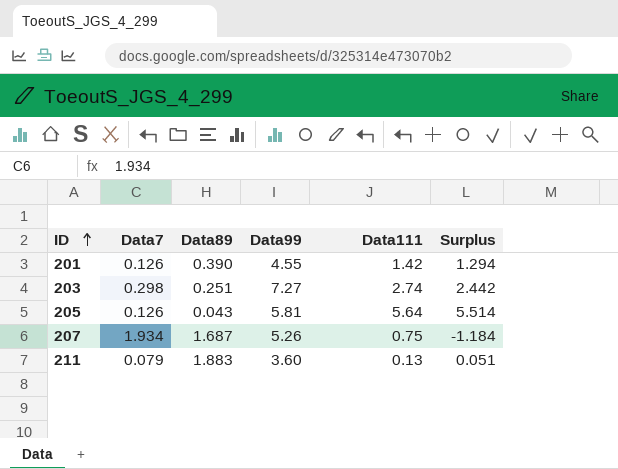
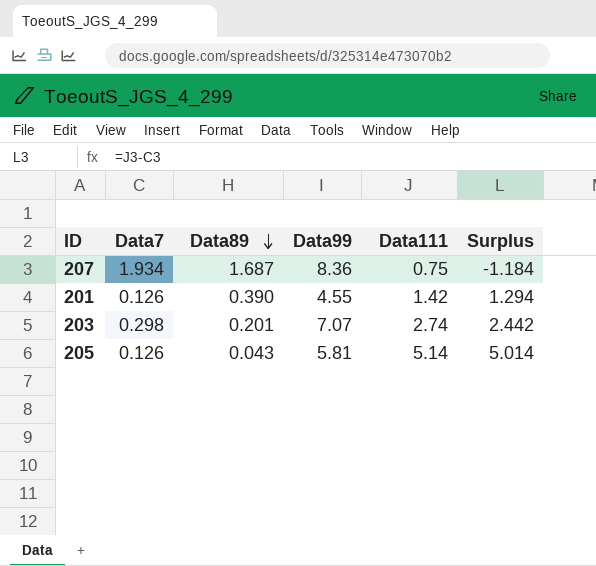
row order: ID ascending -> Data89 descending
row 211: 0.079 | 1.883 | 3.60 | 0.13 | 0.051 -> none
207 | Data99: 5.26 -> 8.36
203 | Data89: 0.251 -> 0.201
203 | Data99: 7.27 -> 7.07
205 | Data111: 5.64 -> 5.14
205 | Surplus: 5.514 -> 5.014

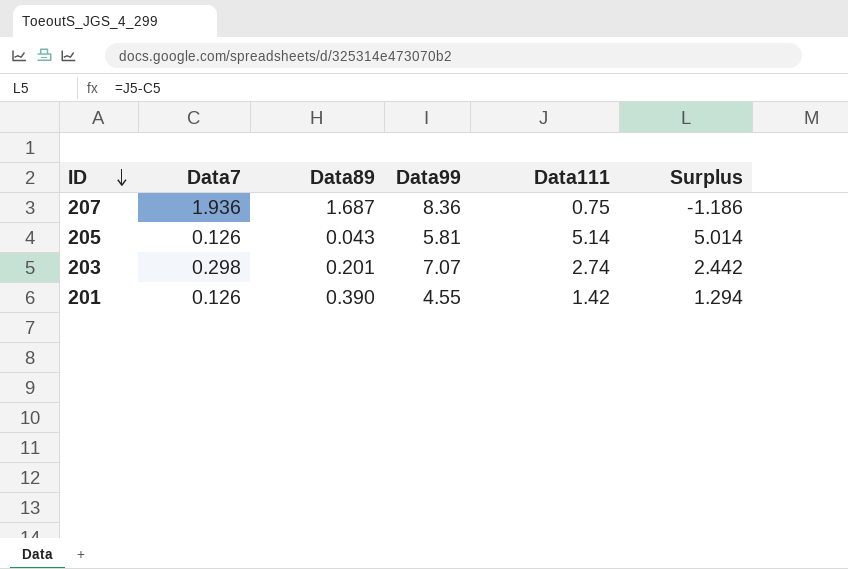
row order: Data89 descending -> ID descending
207 | Data7: 1.934 -> 1.936
207 | Surplus: -1.184 -> -1.186

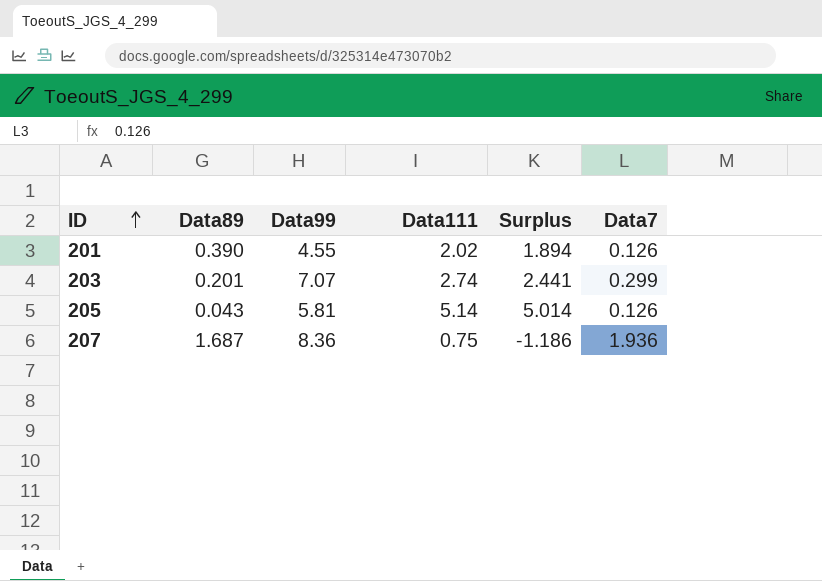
row order: ID descending -> ID ascending
column Data7 | position: 2 -> 6
201 | Data111: 1.42 -> 2.02
201 | Surplus: 1.294 -> 1.894
203 | Surplus: 2.442 -> 2.441
203 | Data7: 0.298 -> 0.299

